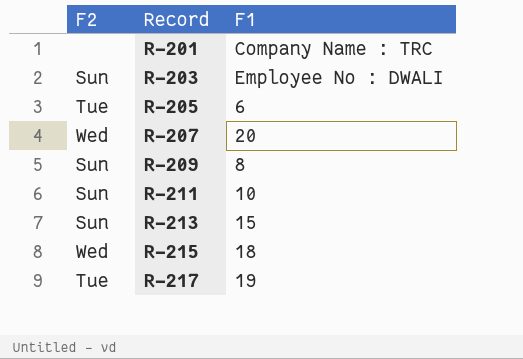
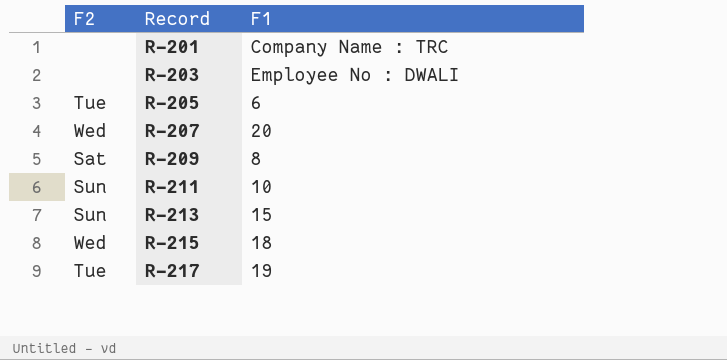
R-203 | F2: Sun -> none
R-209 | F2: Sun -> Sat

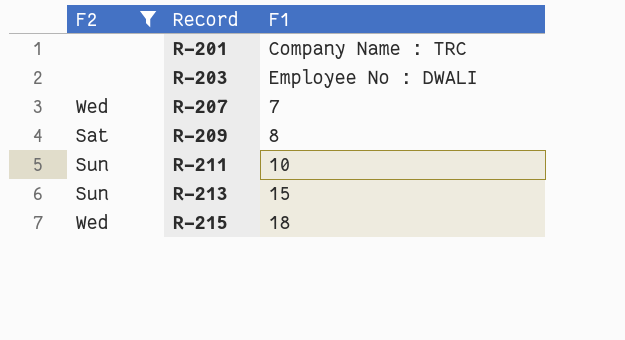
filter: none -> F2 != Tue
R-207 | F1: 20 -> 7

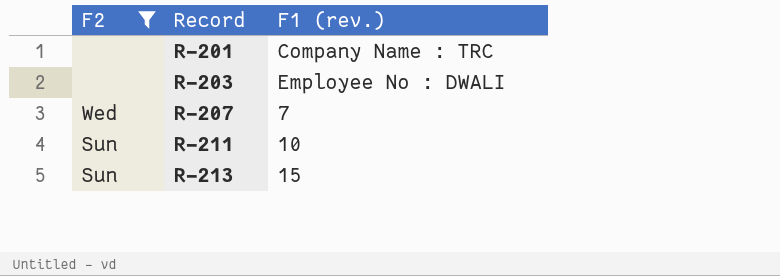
column name: F1 -> F1 (rev.)
row R-209: Sat | 8 -> none
row R-215: Wed | 18 -> none

